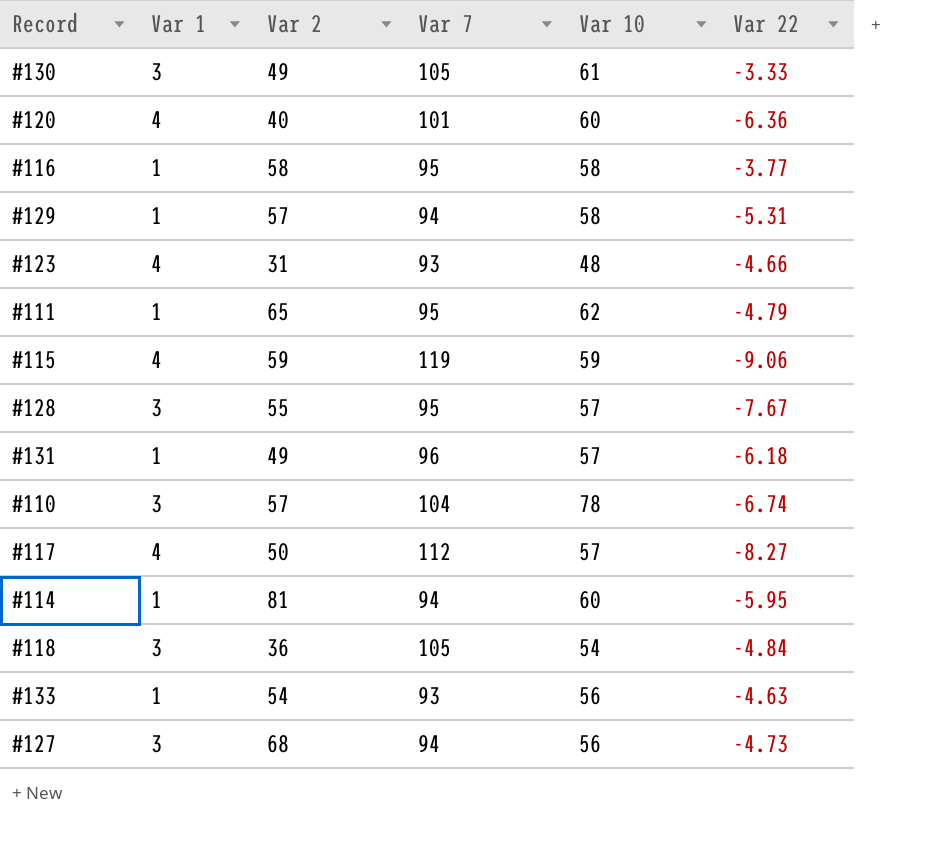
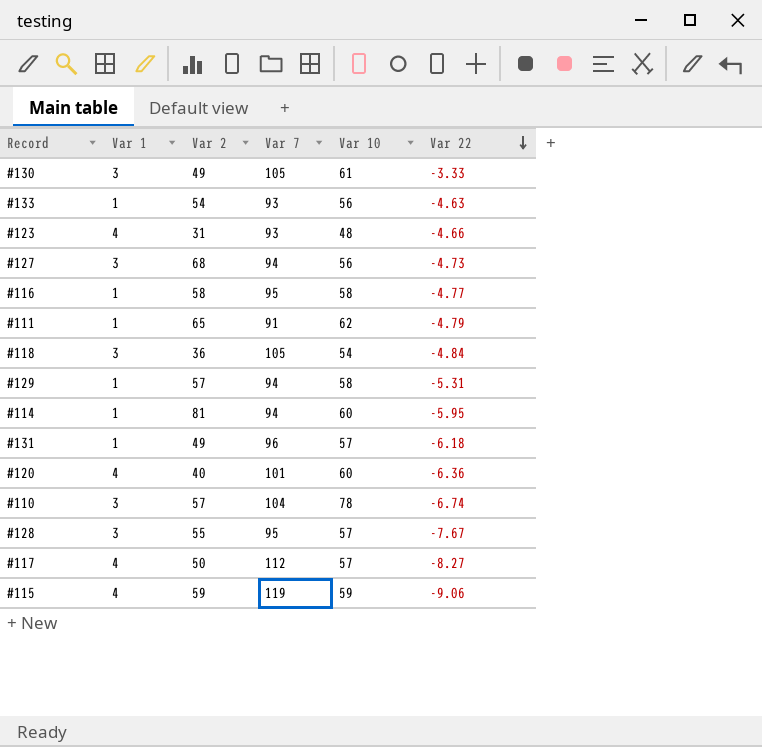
row order: none -> Var 22 descending
#116 | Var 22: -3.77 -> -4.77
#111 | Var 7: 95 -> 91

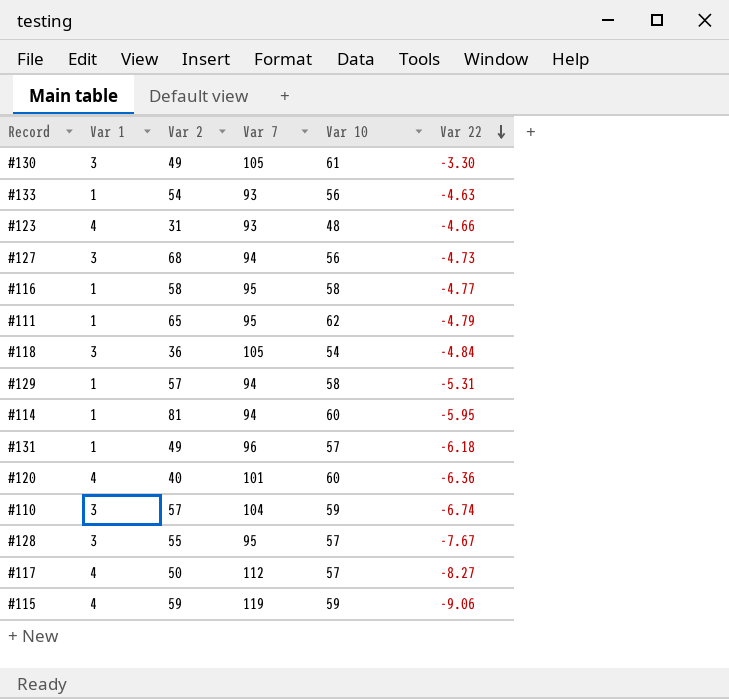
#130 | Var 22: -3.33 -> -3.30
#111 | Var 7: 91 -> 95
#110 | Var 10: 78 -> 59

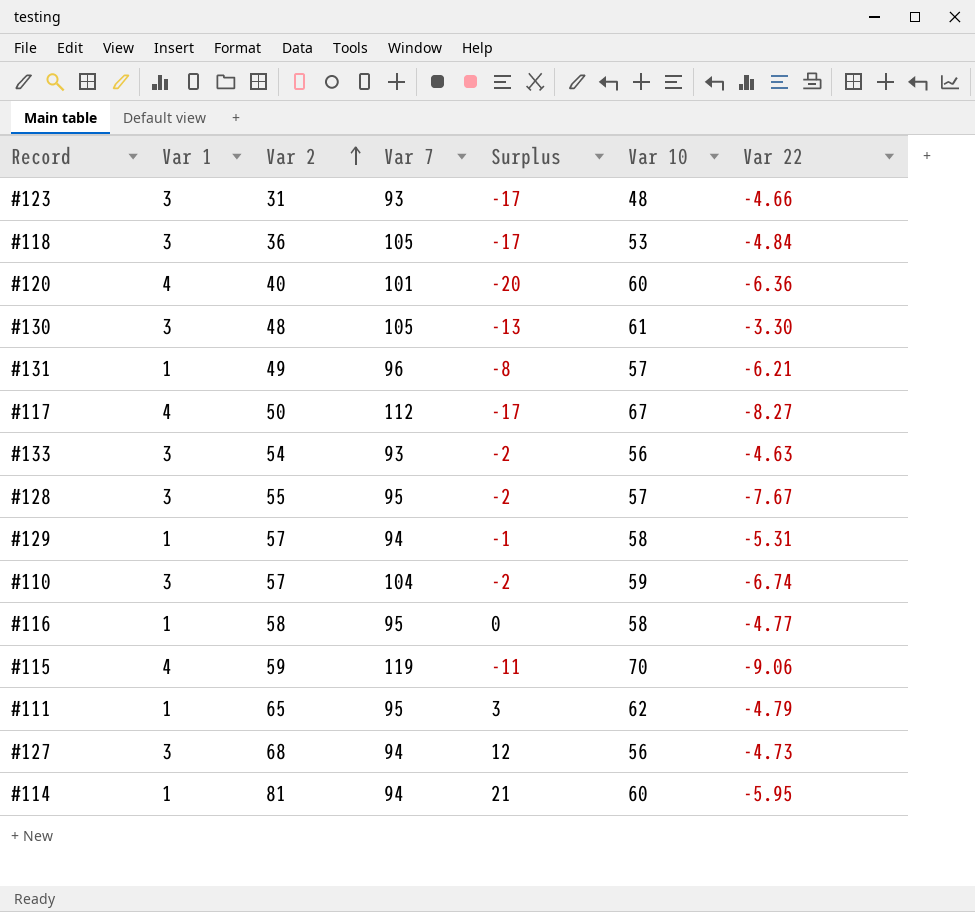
row order: Var 22 descending -> Var 2 ascending
column Surplus | formula: none -> [Var 2] - [Var 10]
#123 | Var 1: 4 -> 3
#118 | Var 10: 54 -> 53
#130 | Var 2: 49 -> 48
#131 | Var 22: -6.18 -> -6.21
#117 | Var 10: 57 -> 67
#133 | Var 1: 1 -> 3
#115 | Var 10: 59 -> 70

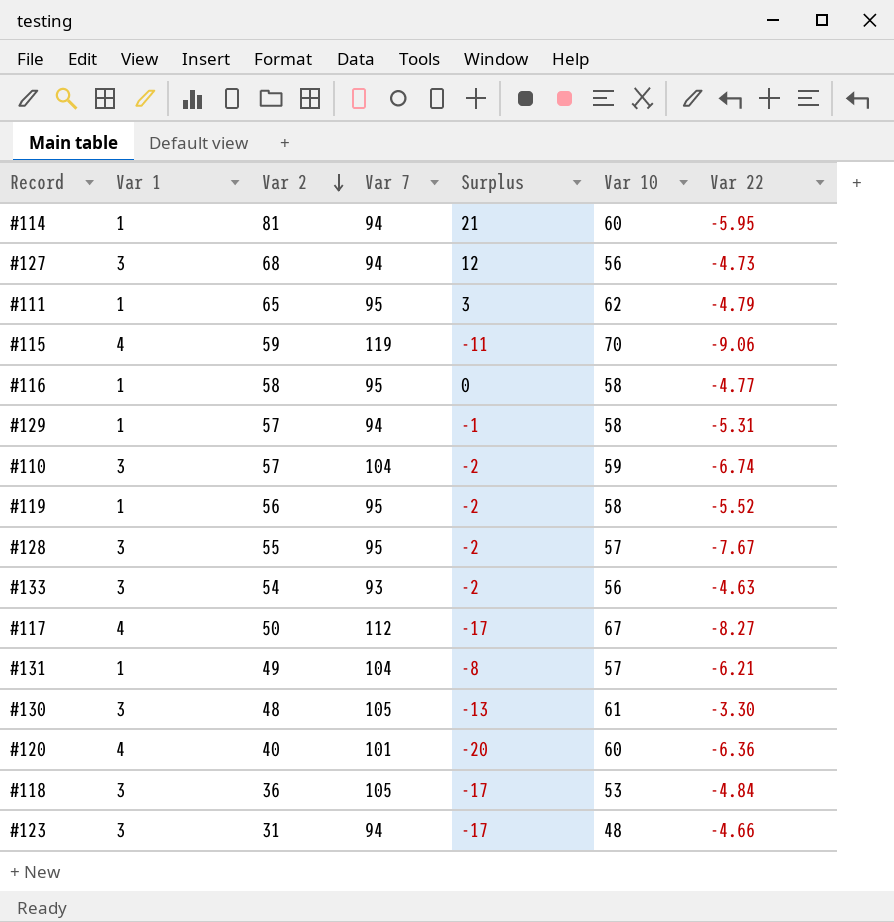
row order: Var 2 ascending -> Var 2 descending
row #119: none -> 1 | 56 | 95 | -2 | 58 | -5.52
#131 | Var 7: 96 -> 104
#123 | Var 7: 93 -> 94

